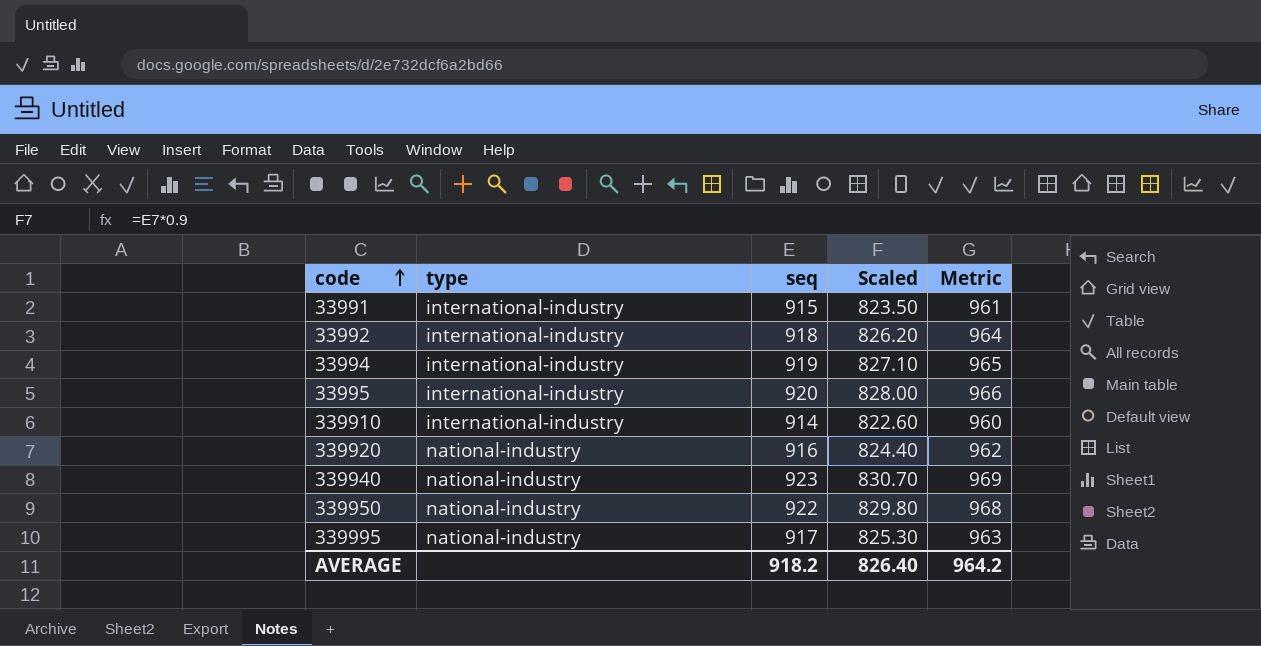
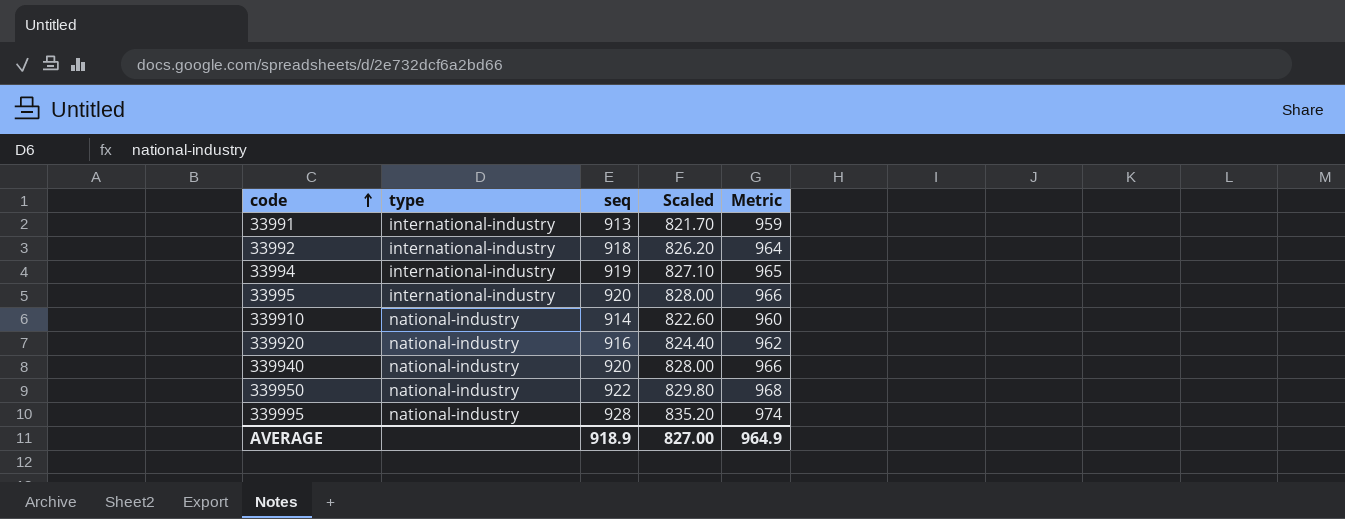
33991 | seq: 915 -> 913
33991 | Scaled: 823.50 -> 821.70
33991 | Metric: 961 -> 959
339910 | type: international-industry -> national-industry
339940 | seq: 923 -> 920
339940 | Scaled: 830.70 -> 828.00
339940 | Metric: 969 -> 966
339995 | seq: 917 -> 928
339995 | Scaled: 825.30 -> 835.20
339995 | Metric: 963 -> 974
AVERAGE | seq: 918.2 -> 918.9
AVERAGE | Scaled: 826.40 -> 827.00
AVERAGE | Metric: 964.2 -> 964.9

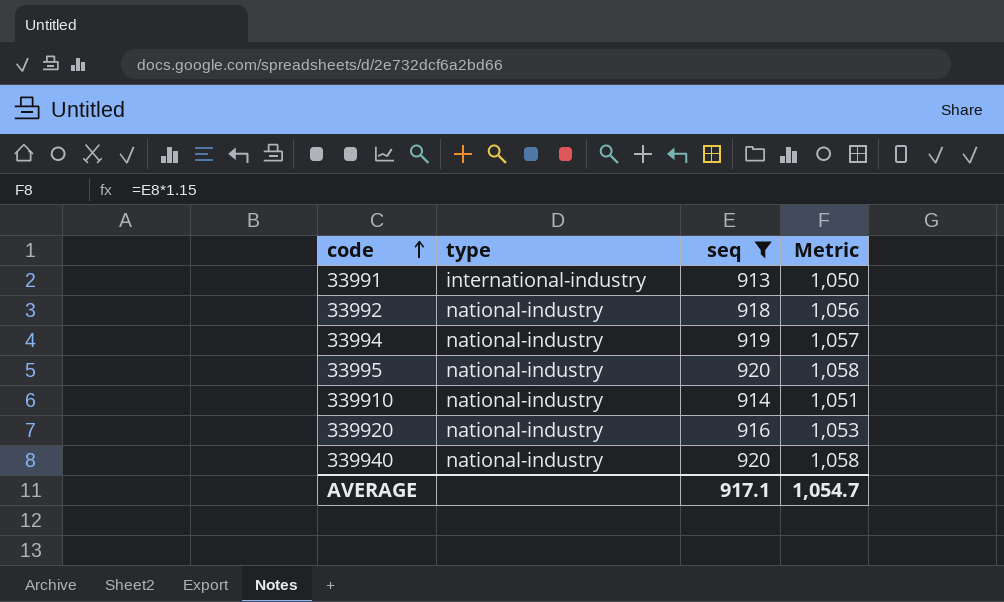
filter: none -> seq <= 920
column Scaled | formula: [seq] * 0.9 -> none
column Metric | formula: [seq] * 1.05 -> [seq] * 1.15
33992 | type: international-industry -> national-industry
33994 | type: international-industry -> national-industry
33995 | type: international-industry -> national-industry
AVERAGE | seq: 918.9 -> 917.1
AVERAGE | Metric: 964.9 -> 1,054.7

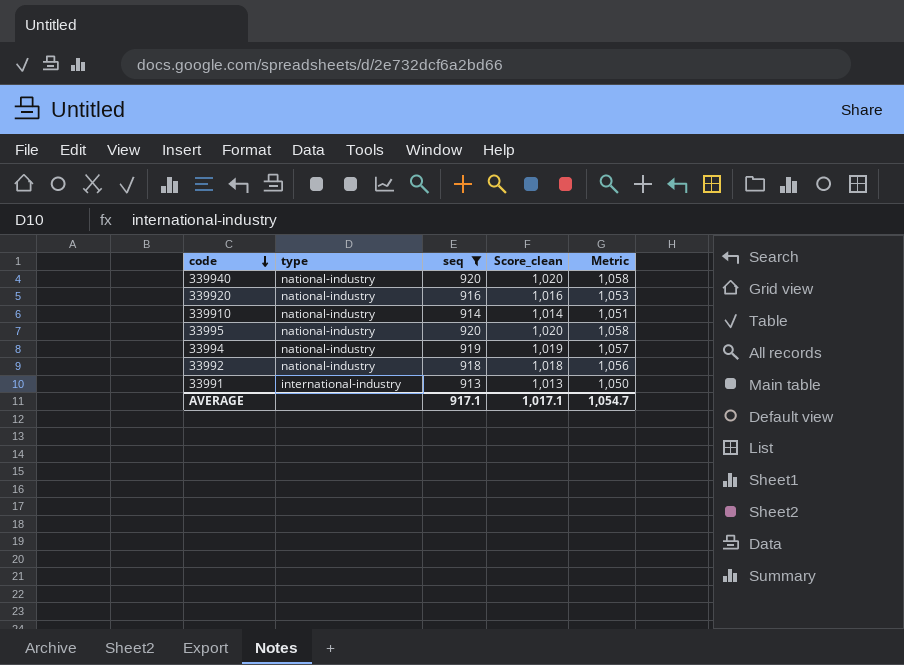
row order: code ascending -> code descending
column Score_clean | formula: none -> [seq] + 100

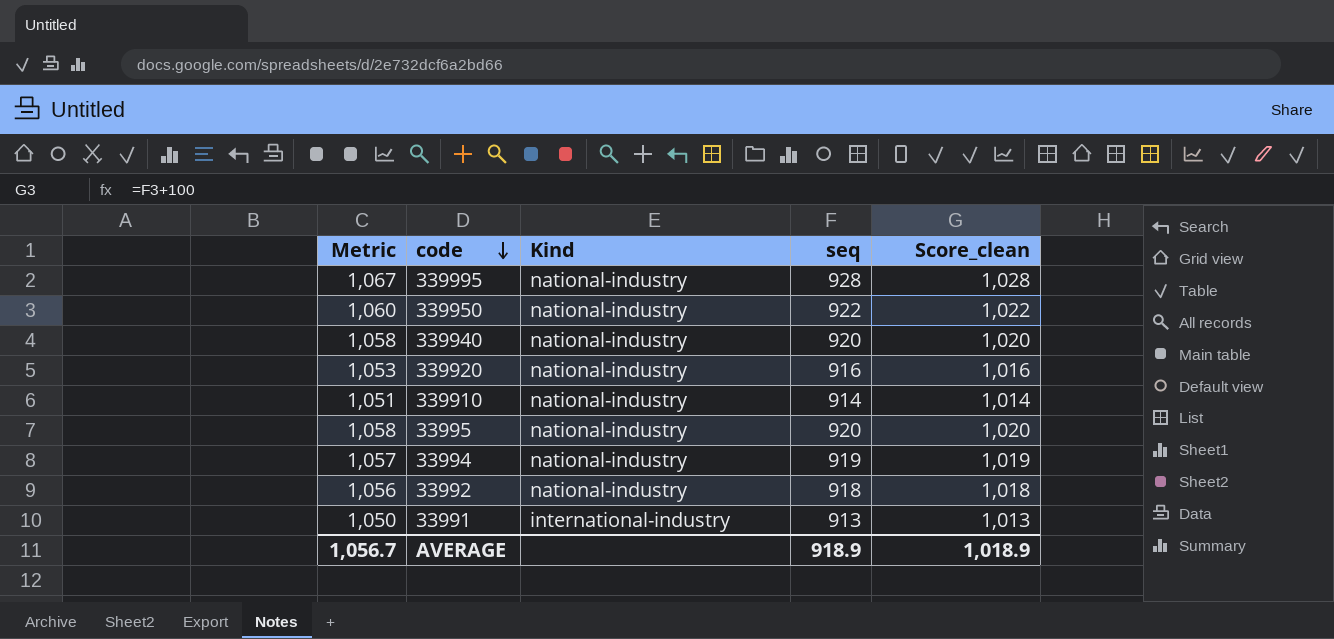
filter: seq <= 920 -> none
column Metric | position: 5 -> 1
column name: type -> Kind
AVERAGE | Metric: 1,054.7 -> 1,056.7
AVERAGE | seq: 917.1 -> 918.9
AVERAGE | Score_clean: 1,017.1 -> 1,018.9

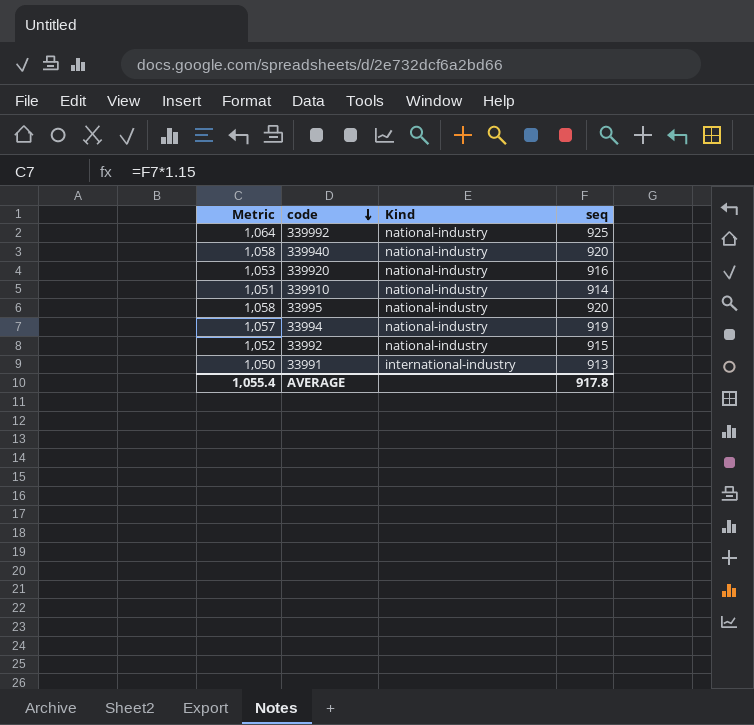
column Score_clean | formula: [seq] + 100 -> none
row 339995: 1,067 | national-industry | 928 | 1,028 -> none
row 339950: 1,060 | national-industry | 922 | 1,022 -> none
row 339992: none -> 1,064 | national-industry | 925
33992 | Metric: 1,056 -> 1,052
33992 | seq: 918 -> 915
AVERAGE | Metric: 1,056.7 -> 1,055.4
AVERAGE | seq: 918.9 -> 917.8

